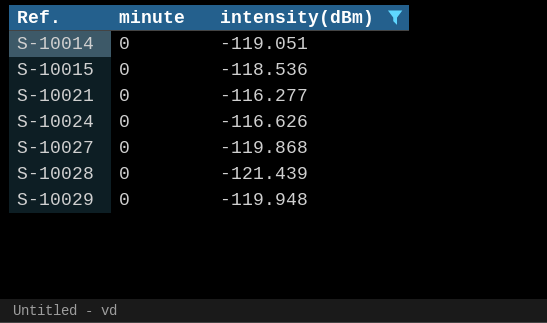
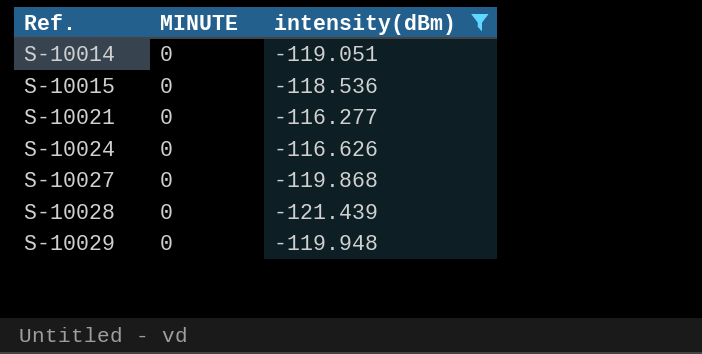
column name: minute -> MINUTE

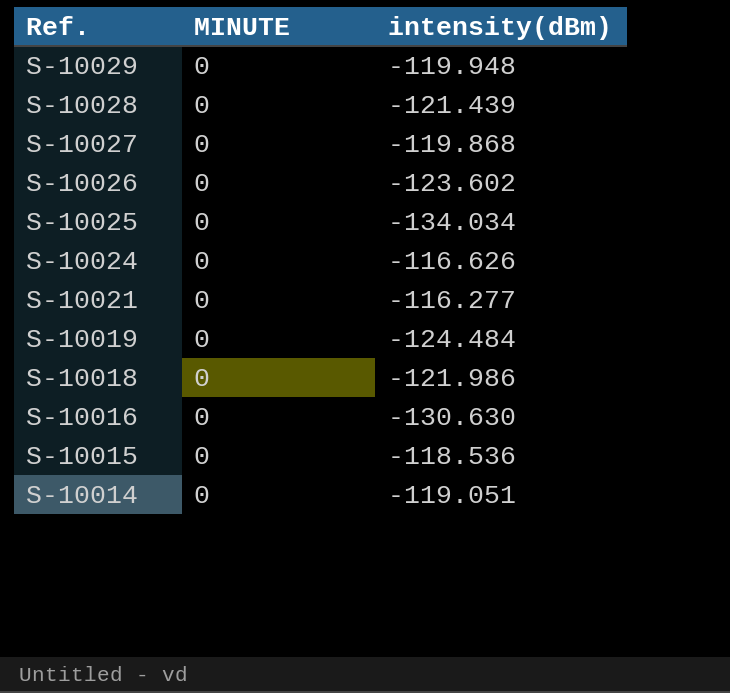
filter: intensity(dBm) >= -121.439 -> none
row order: Ref. ascending -> Ref. descending

